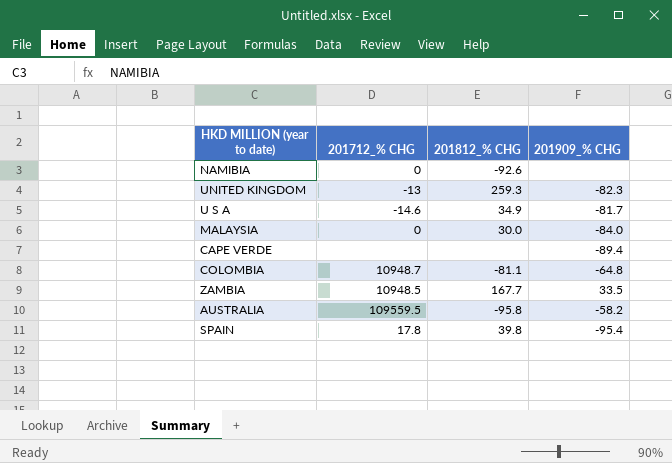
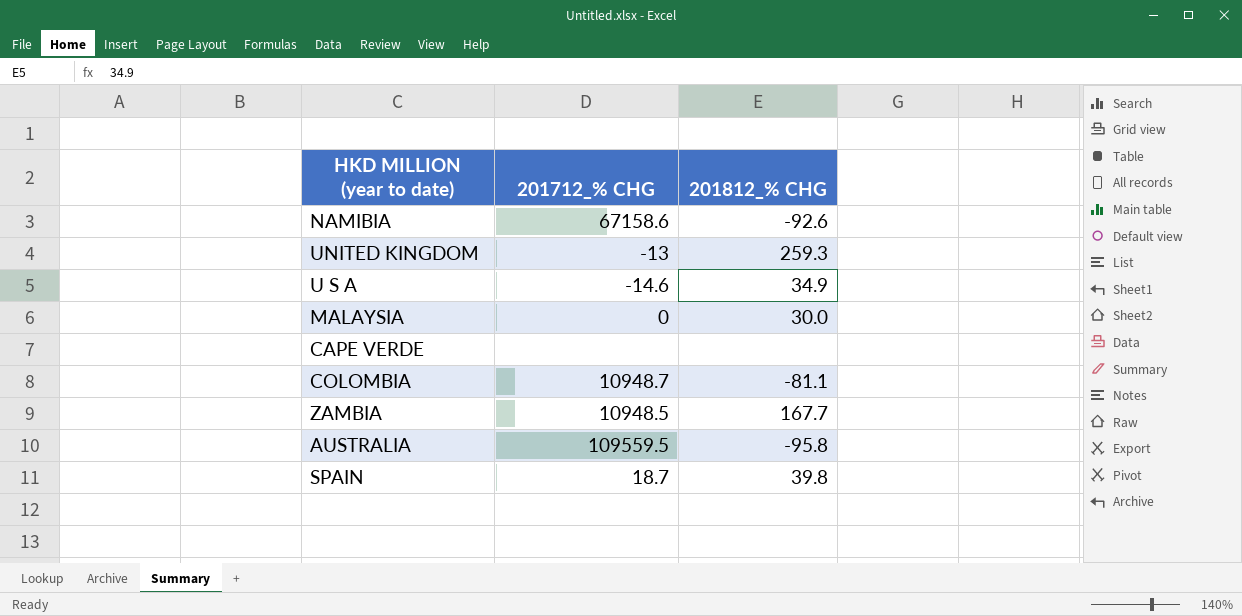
column 201909_% CHG | position: 4 -> none
NAMIBIA | 201712_% CHG: 0 -> 67158.6
SPAIN | 201712_% CHG: 17.8 -> 18.7

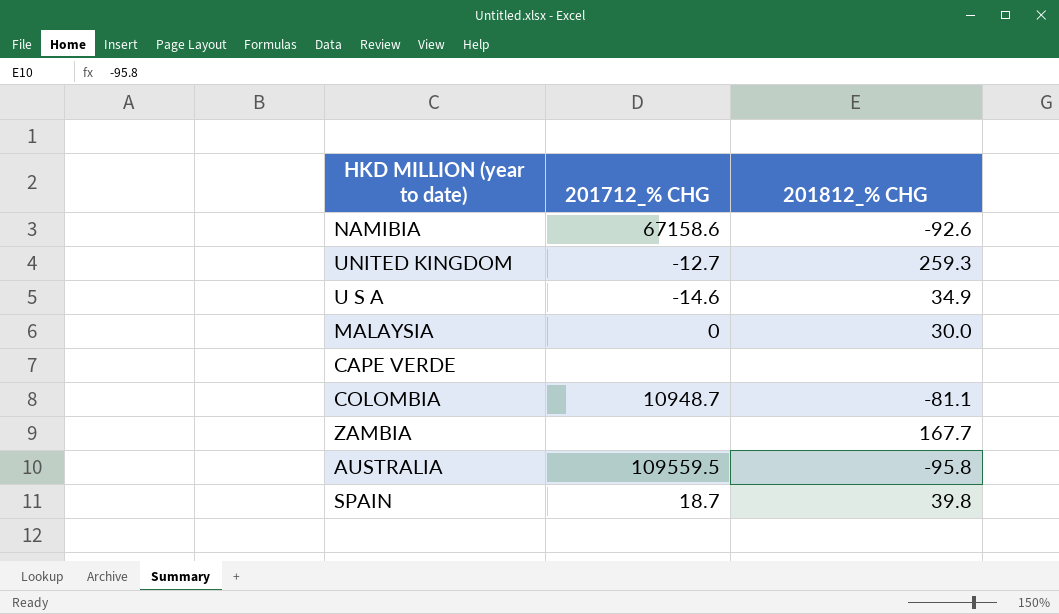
UNITED KINGDOM | 201712_% CHG: -13 -> -12.7
ZAMBIA | 201712_% CHG: 10948.5 -> none

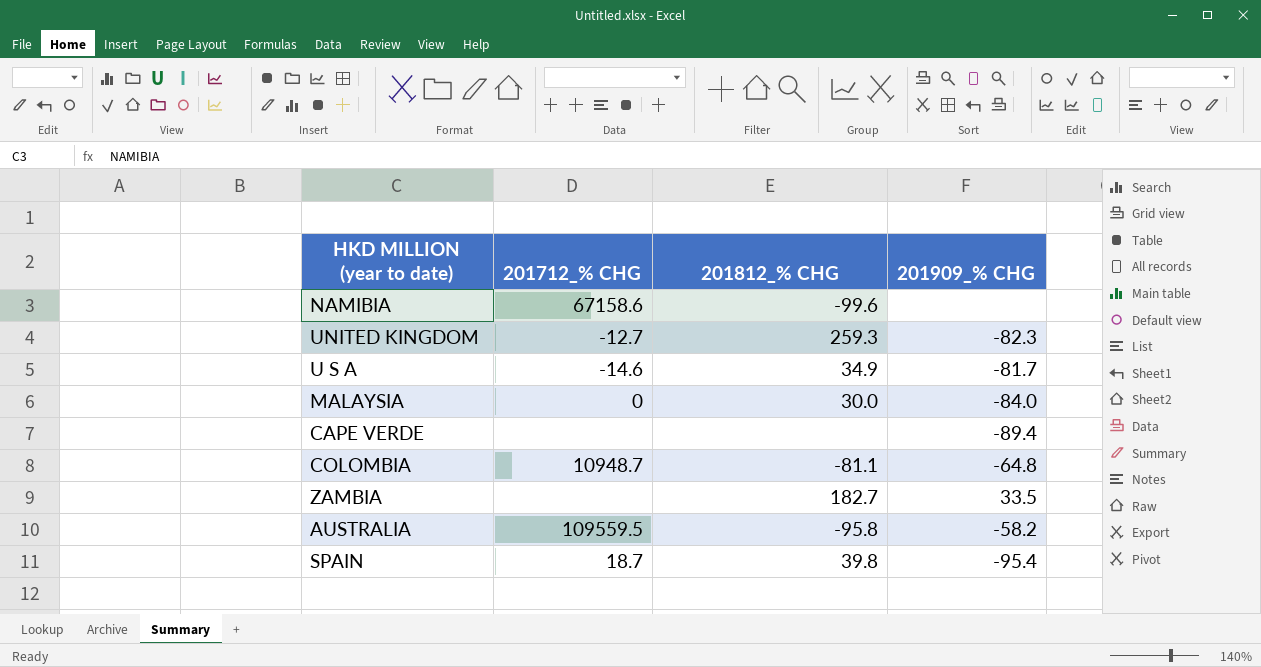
column 201909_% CHG | position: none -> 4
NAMIBIA | 201812_% CHG: -92.6 -> -99.6
ZAMBIA | 201812_% CHG: 167.7 -> 182.7

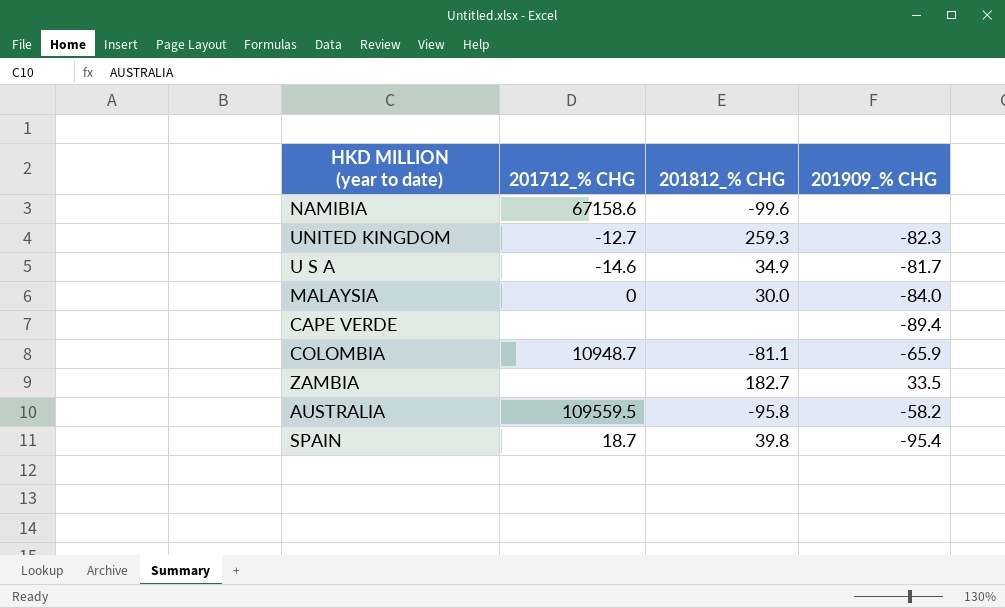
COLOMBIA | 201909_% CHG: -64.8 -> -65.9

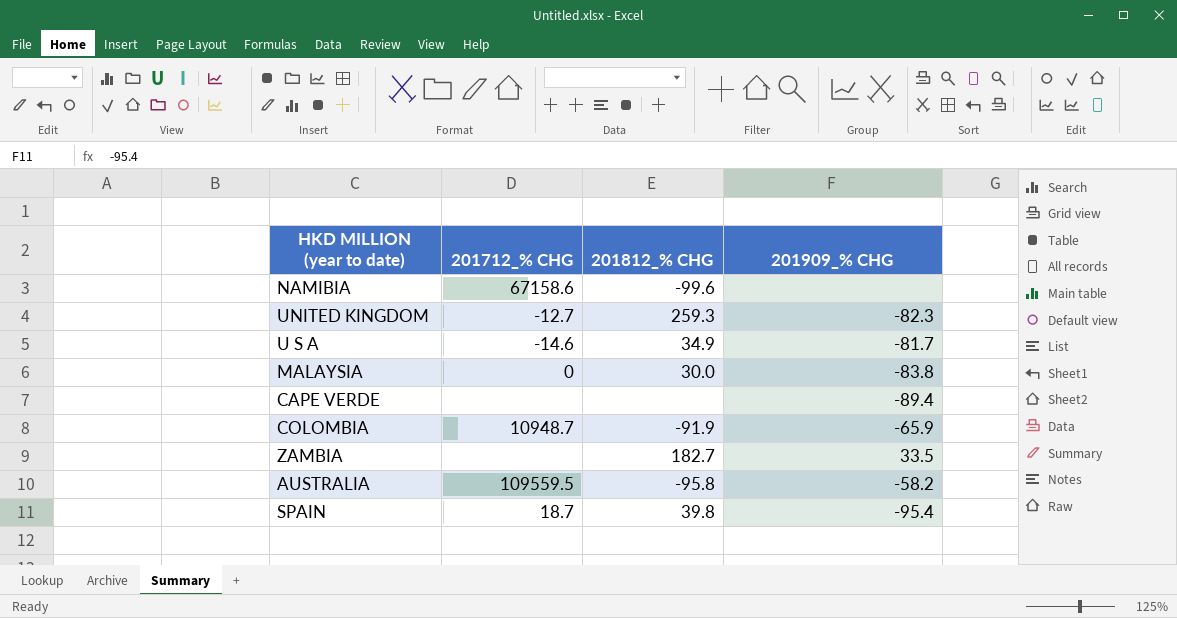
MALAYSIA | 201909_% CHG: -84.0 -> -83.8
COLOMBIA | 201812_% CHG: -81.1 -> -91.9

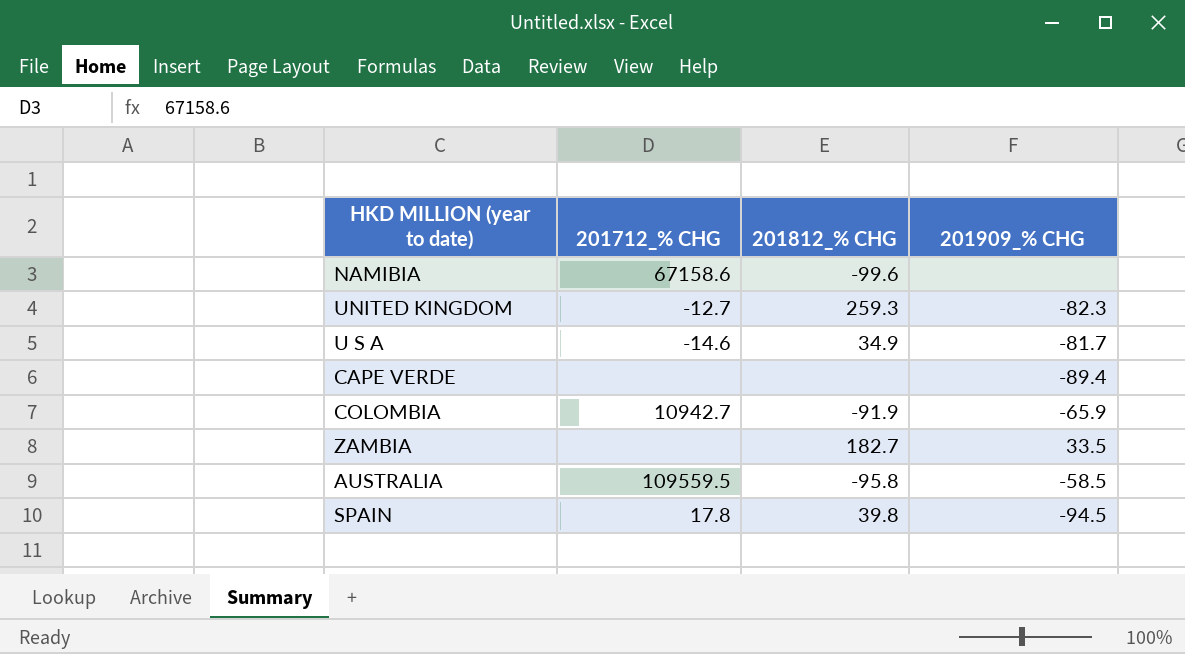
row MALAYSIA: 0 | 30.0 | -83.8 -> none
COLOMBIA | 201712_% CHG: 10948.7 -> 10942.7
AUSTRALIA | 201909_% CHG: -58.2 -> -58.5
SPAIN | 201712_% CHG: 18.7 -> 17.8
SPAIN | 201909_% CHG: -95.4 -> -94.5

